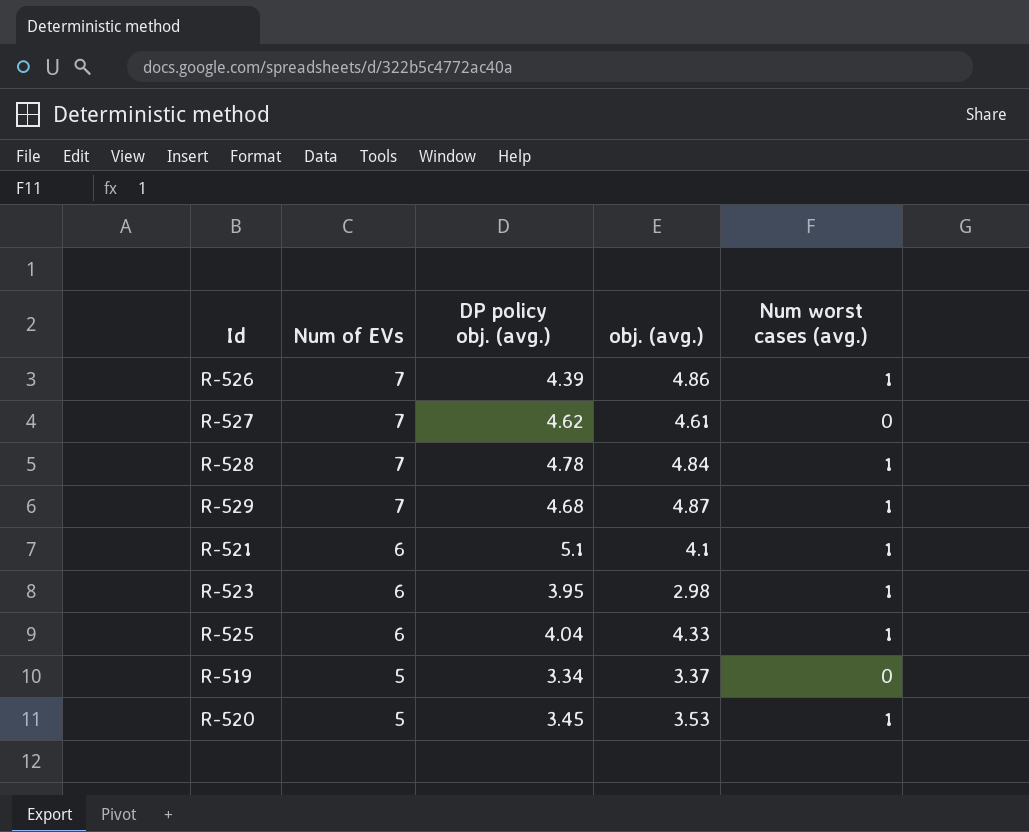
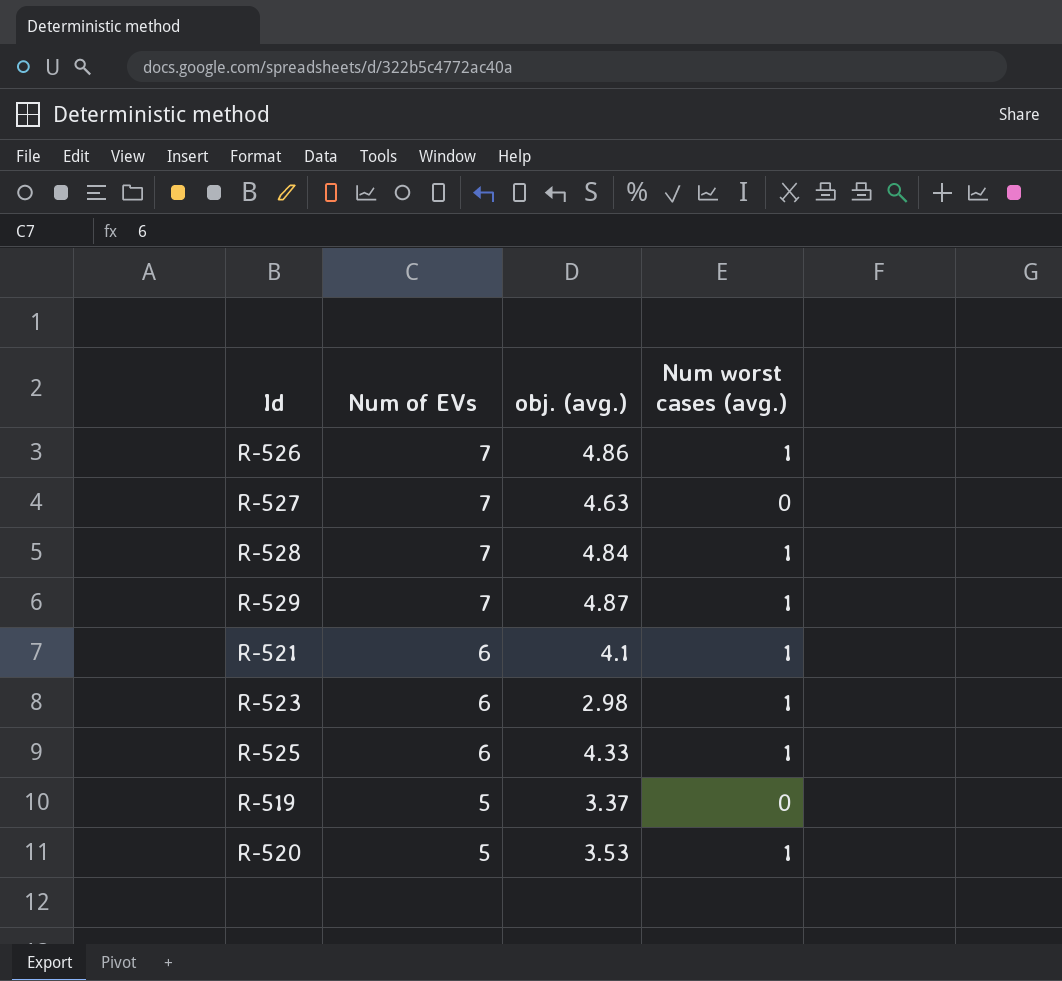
column DP policy obj. (avg.) | position: 3 -> none
R-527 | obj. (avg.): 4.61 -> 4.63

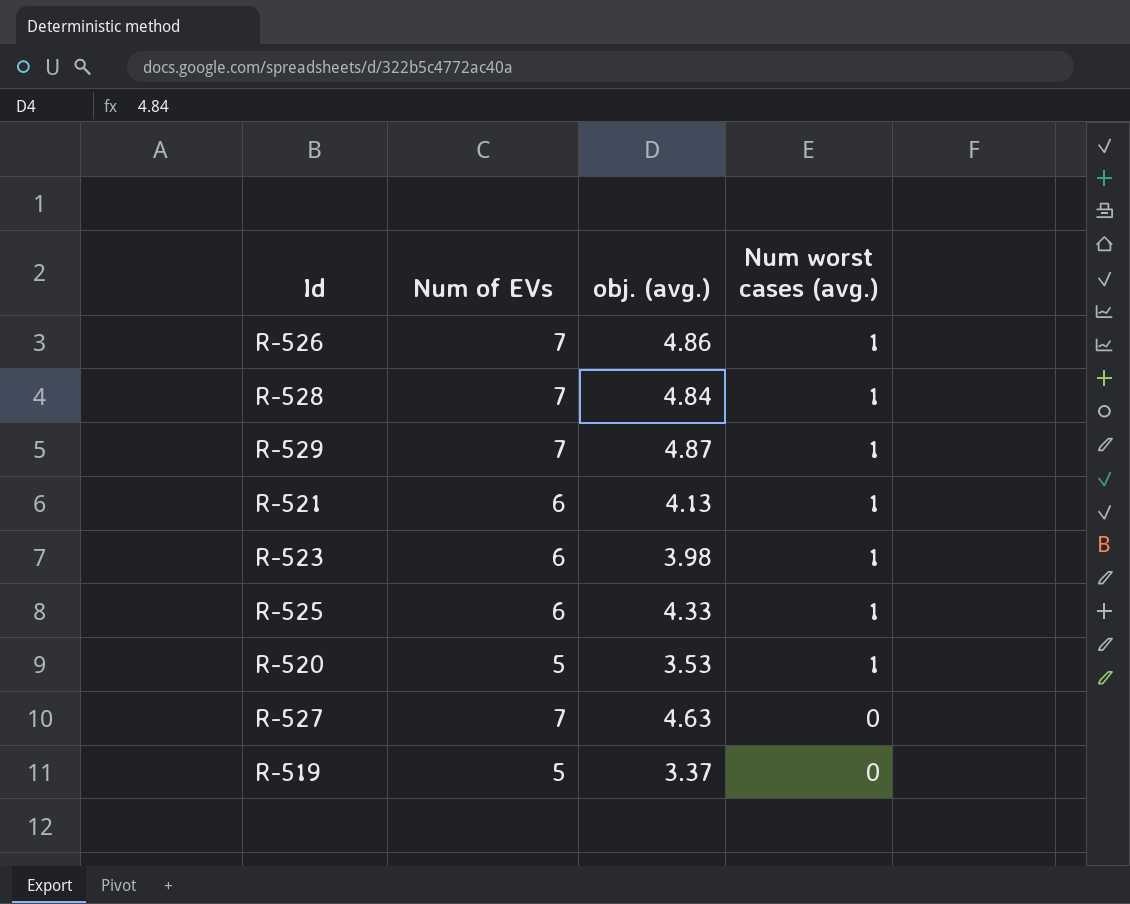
row order: Num of EVs descending -> Num worst cases (avg.) descending
R-521 | obj. (avg.): 4.1 -> 4.13
R-523 | obj. (avg.): 2.98 -> 3.98

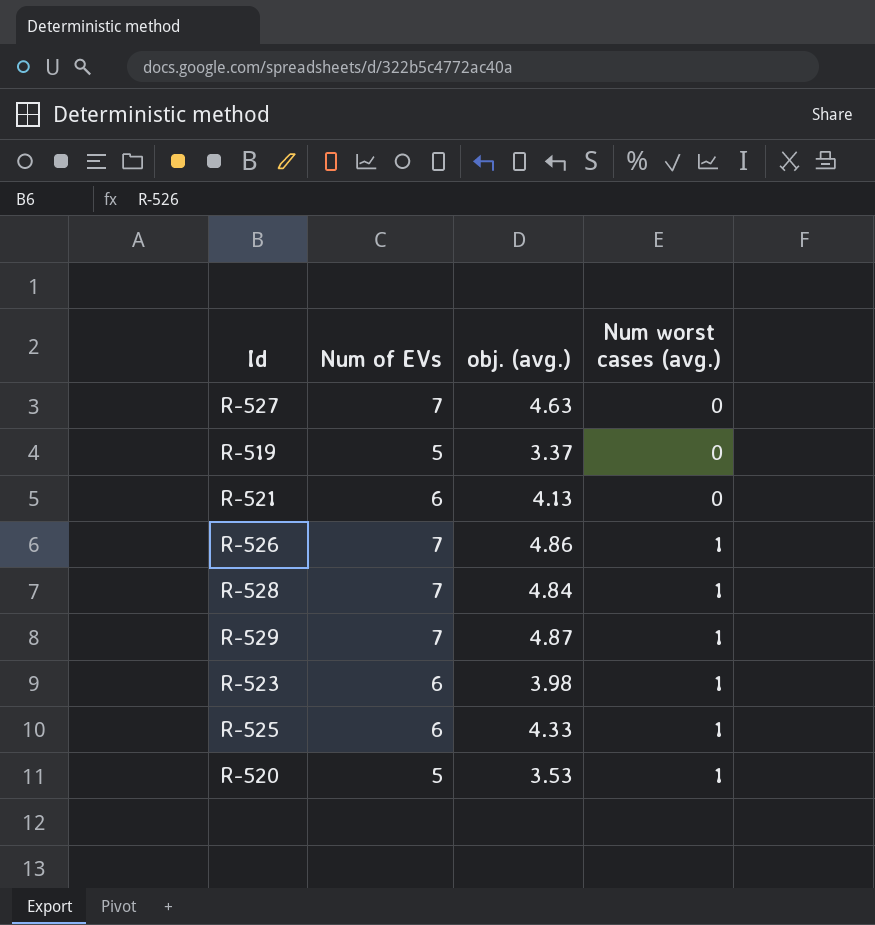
row order: Num worst cases (avg.) descending -> Num worst cases (avg.) ascending
R-521 | Num worst cases (avg.): 1 -> 0

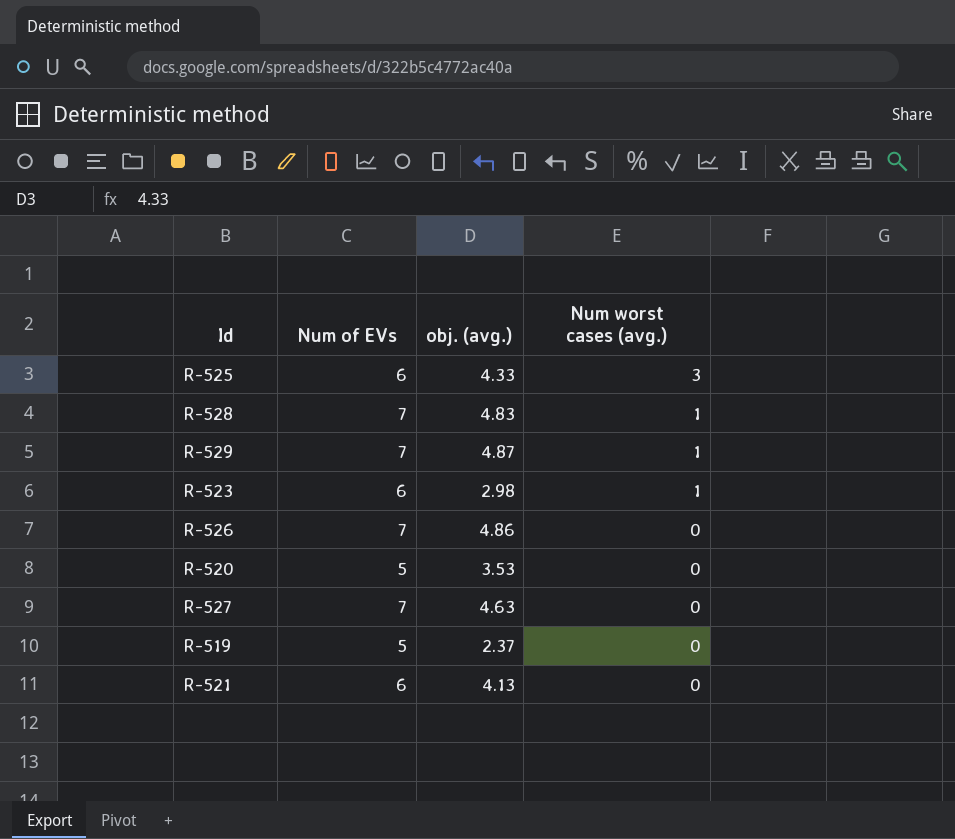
row order: Num worst cases (avg.) ascending -> Num worst cases (avg.) descending
R-525 | Num worst cases (avg.): 1 -> 3
R-528 | obj. (avg.): 4.84 -> 4.83
R-523 | obj. (avg.): 3.98 -> 2.98
R-526 | Num worst cases (avg.): 1 -> 0
R-520 | Num worst cases (avg.): 1 -> 0
R-519 | obj. (avg.): 3.37 -> 2.37

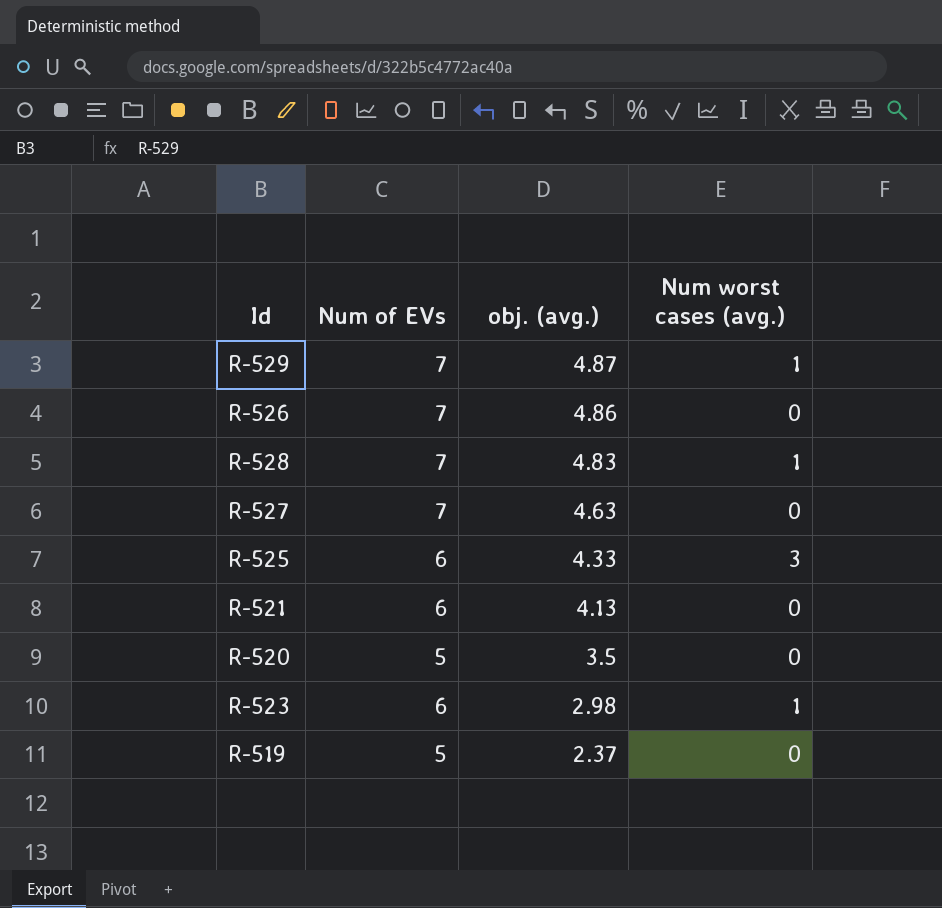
row order: Num worst cases (avg.) descending -> obj. (avg.) descending
R-520 | obj. (avg.): 3.53 -> 3.5

